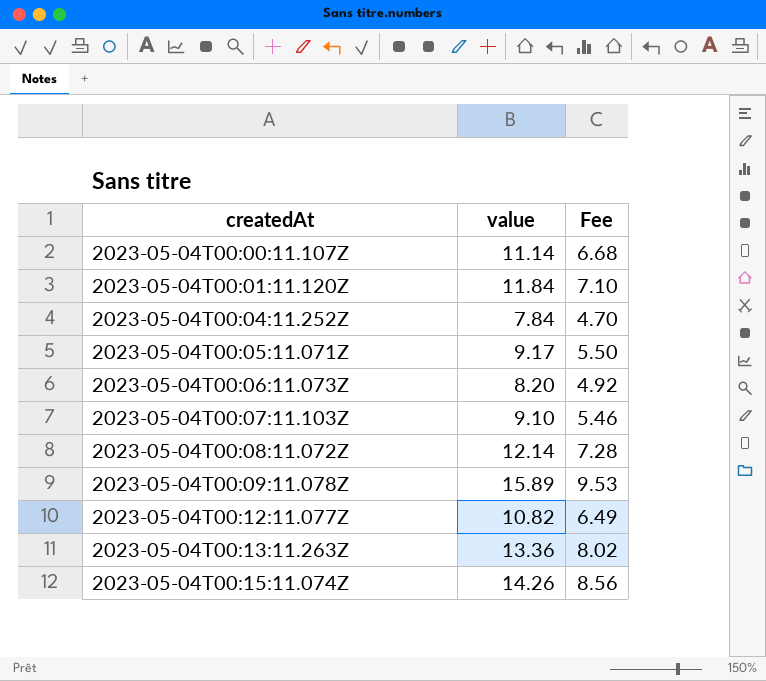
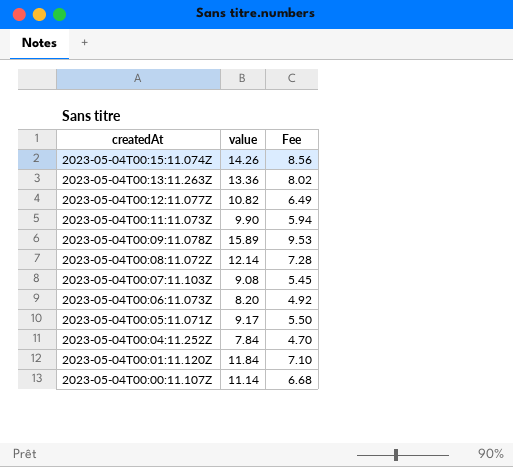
row order: createdAt ascending -> createdAt descending
row 2023-05-04T00:11:11.073Z: none -> 9.90 | 5.94
2023-05-04T00:07:11.103Z | value: 9.10 -> 9.08
2023-05-04T00:07:11.103Z | Fee: 5.46 -> 5.45

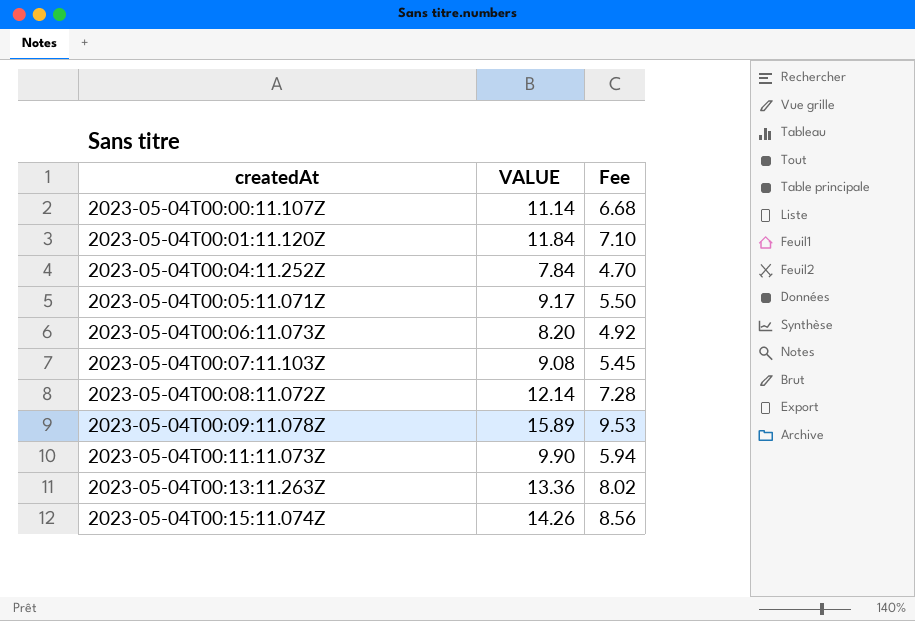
row order: createdAt descending -> createdAt ascending
column name: value -> VALUE
row 2023-05-04T00:12:11.077Z: 10.82 | 6.49 -> none

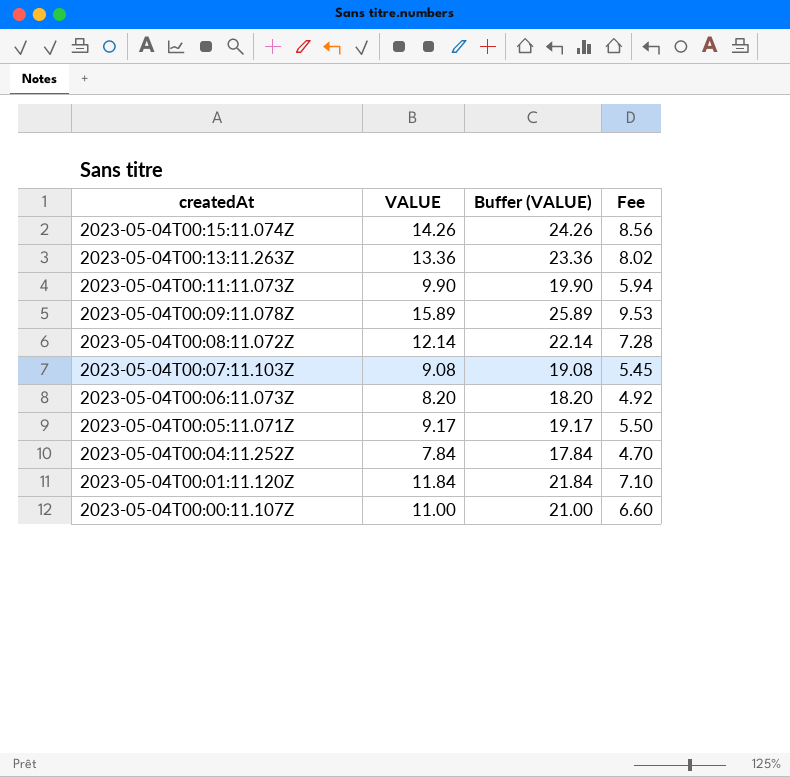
row order: createdAt ascending -> createdAt descending
column Buffer (VALUE) | formula: none -> [VALUE] + 10
2023-05-04T00:00:11.107Z | VALUE: 11.14 -> 11.00
2023-05-04T00:00:11.107Z | Fee: 6.68 -> 6.60

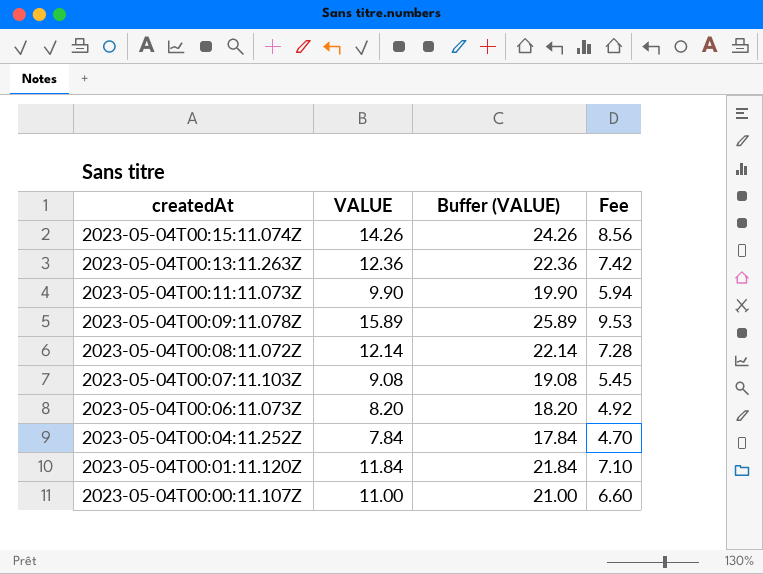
row 2023-05-04T00:05:11.071Z: 9.17 | 19.17 | 5.50 -> none
2023-05-04T00:13:11.263Z | VALUE: 13.36 -> 12.36
2023-05-04T00:13:11.263Z | Buffer (VALUE): 23.36 -> 22.36
2023-05-04T00:13:11.263Z | Fee: 8.02 -> 7.42

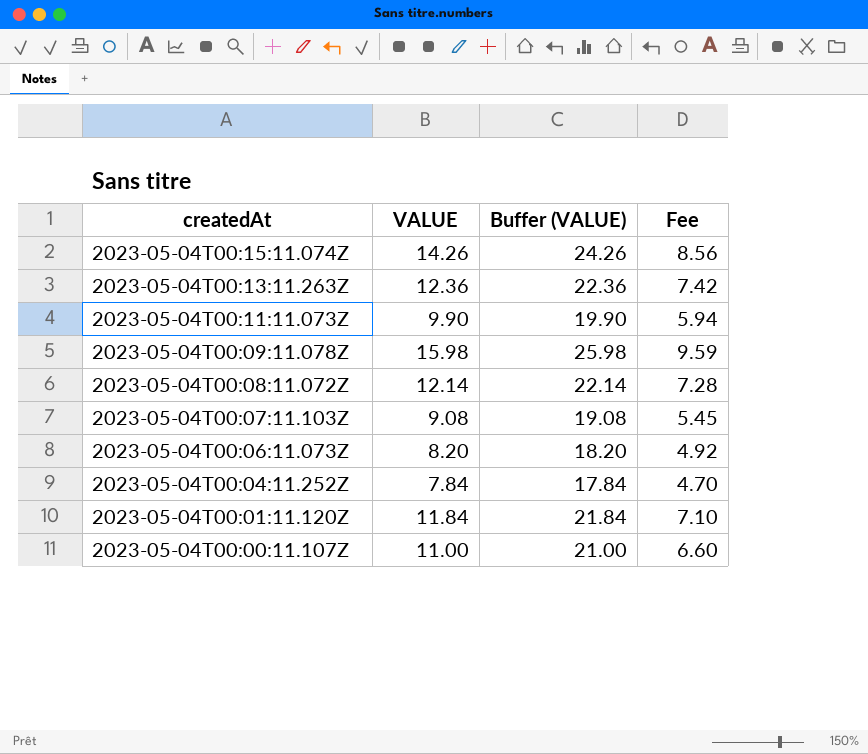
2023-05-04T00:09:11.078Z | VALUE: 15.89 -> 15.98
2023-05-04T00:09:11.078Z | Buffer (VALUE): 25.89 -> 25.98
2023-05-04T00:09:11.078Z | Fee: 9.53 -> 9.59

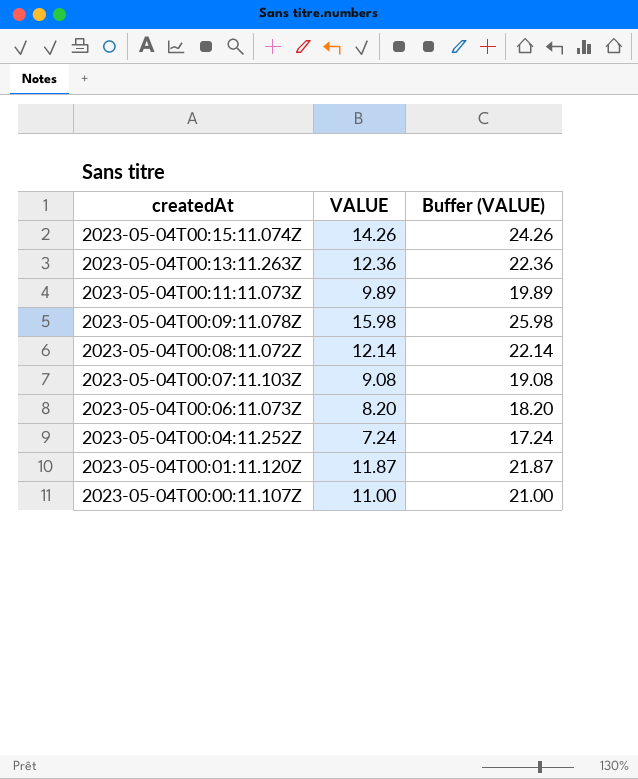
column Fee | formula: [VALUE] * 0.6 -> none
2023-05-04T00:11:11.073Z | VALUE: 9.90 -> 9.89
2023-05-04T00:11:11.073Z | Buffer (VALUE): 19.90 -> 19.89
2023-05-04T00:04:11.252Z | VALUE: 7.84 -> 7.24
2023-05-04T00:04:11.252Z | Buffer (VALUE): 17.84 -> 17.24
2023-05-04T00:01:11.120Z | VALUE: 11.84 -> 11.87
2023-05-04T00:01:11.120Z | Buffer (VALUE): 21.84 -> 21.87

